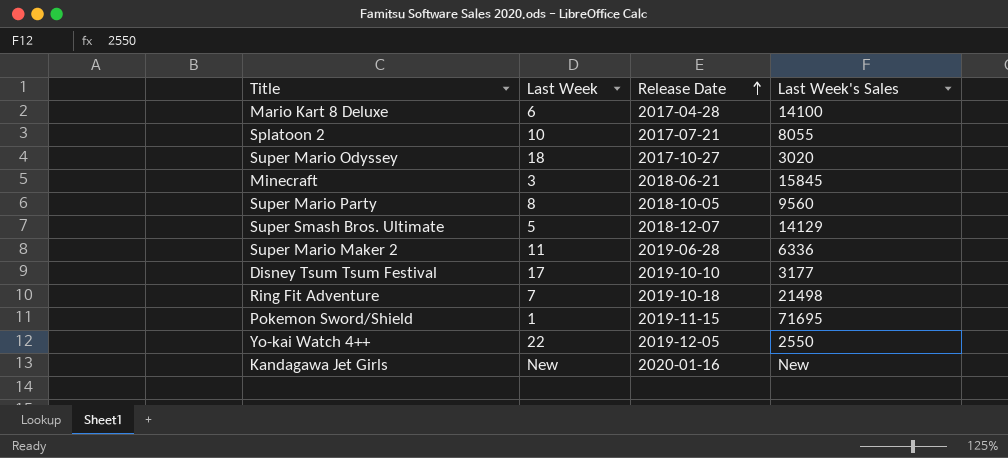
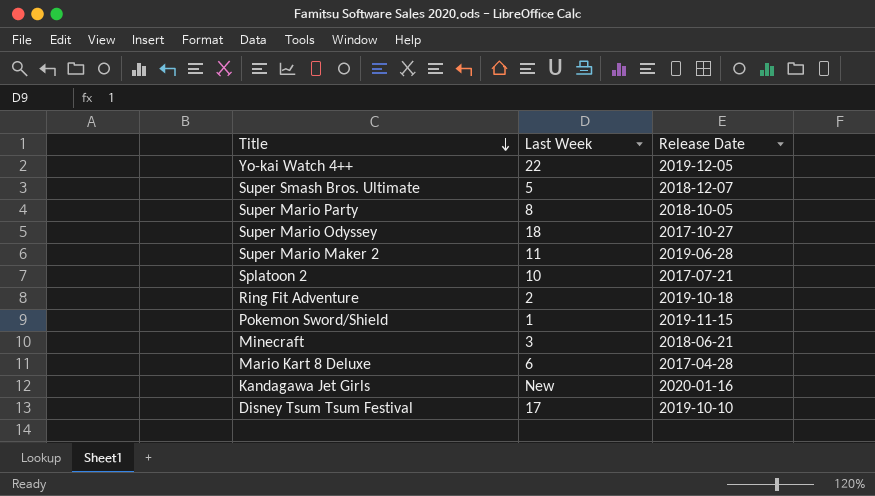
row order: Release Date ascending -> Title descending
column Last Week's Sales | position: 4 -> none
Ring Fit Adventure | Last Week: 7 -> 2

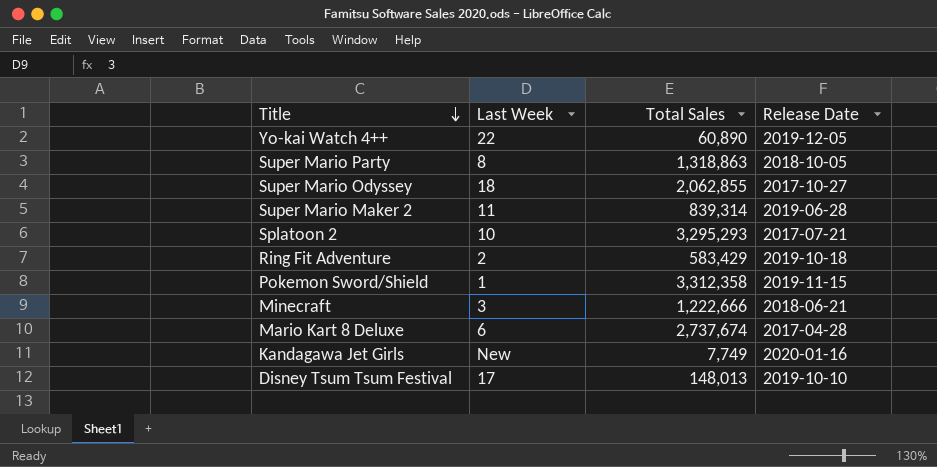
column Total Sales | position: none -> 3
row Super Smash Bros. Ultimate: 5 | 2018-12-07 -> none

